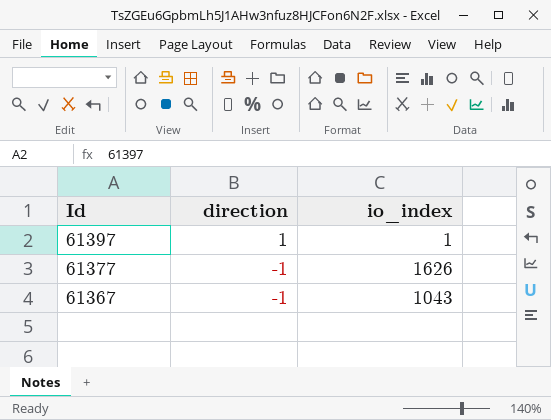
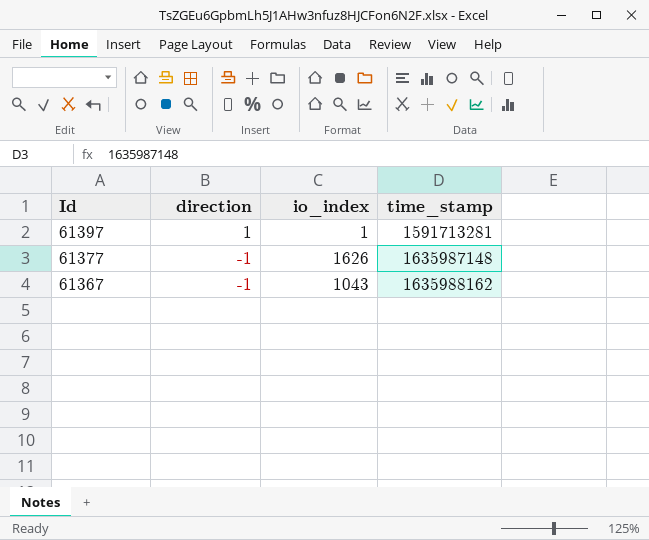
column time_stamp | position: none -> 4

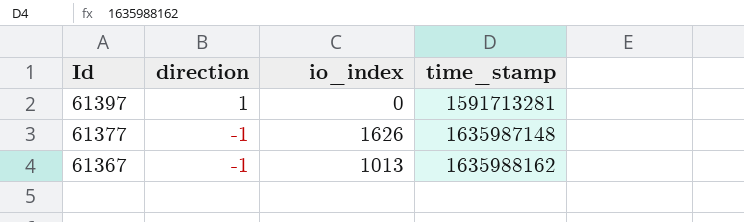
61397 | io_index: 1 -> 0
61367 | io_index: 1043 -> 1013

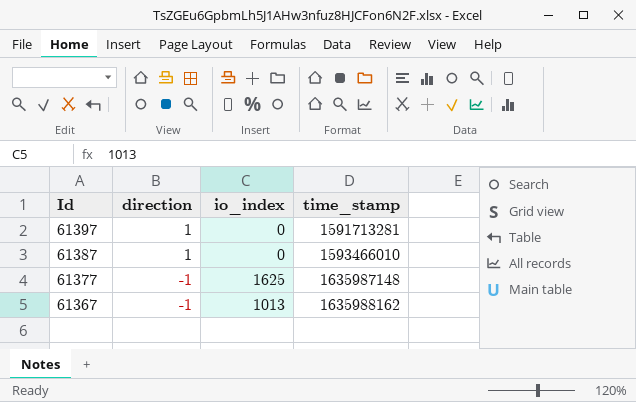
row 61387: none -> 1 | 0 | 1593466010
61377 | io_index: 1626 -> 1625

